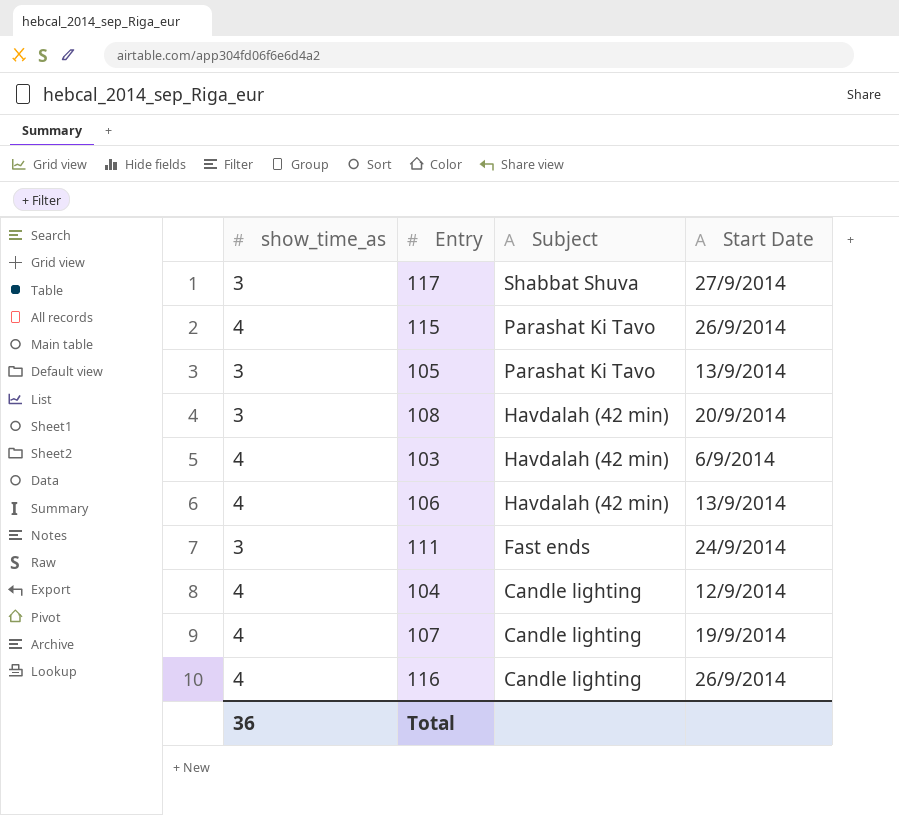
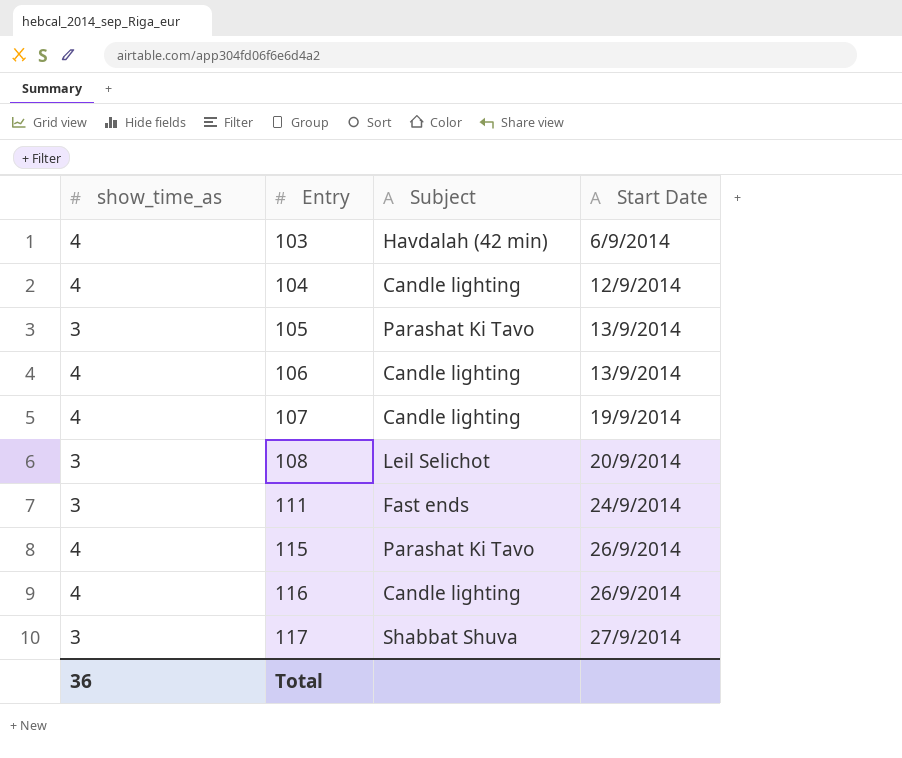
row order: Subject descending -> Entry ascending
106 | Subject: Havdalah (42 min) -> Candle lighting
108 | Subject: Havdalah (42 min) -> Leil Selichot

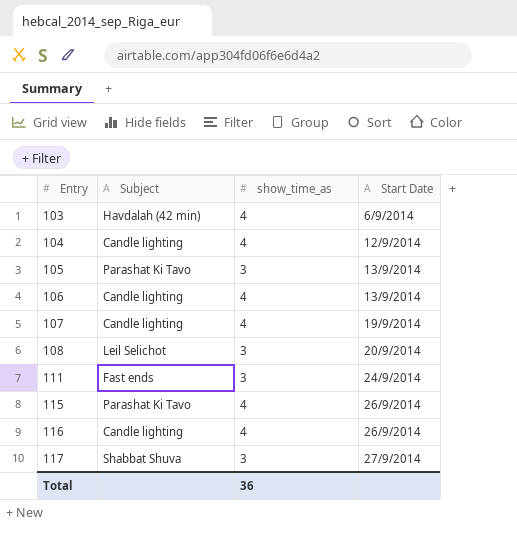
column show_time_as | position: 1 -> 3

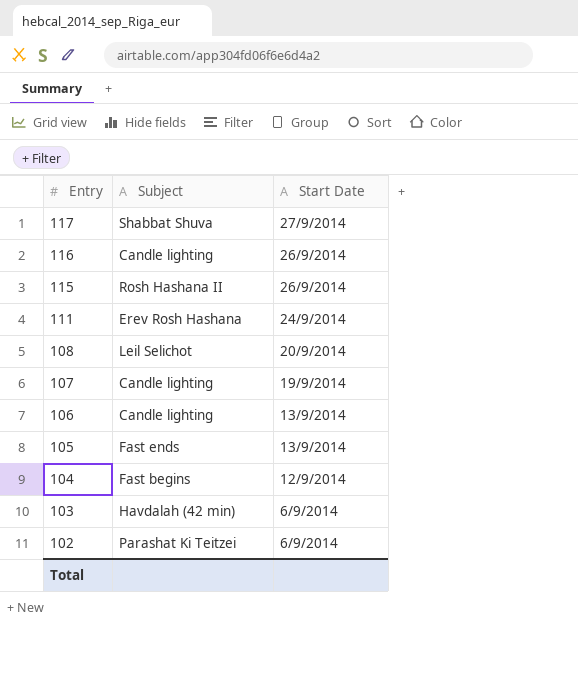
row order: Entry ascending -> Entry descending
column show_time_as | position: 3 -> none
115 | Subject: Parashat Ki Tavo -> Rosh Hashana II
111 | Subject: Fast ends -> Erev Rosh Hashana
105 | Subject: Parashat Ki Tavo -> Fast ends
104 | Subject: Candle lighting -> Fast begins
row 102: none -> Parashat Ki Teitzei | 6/9/2014

